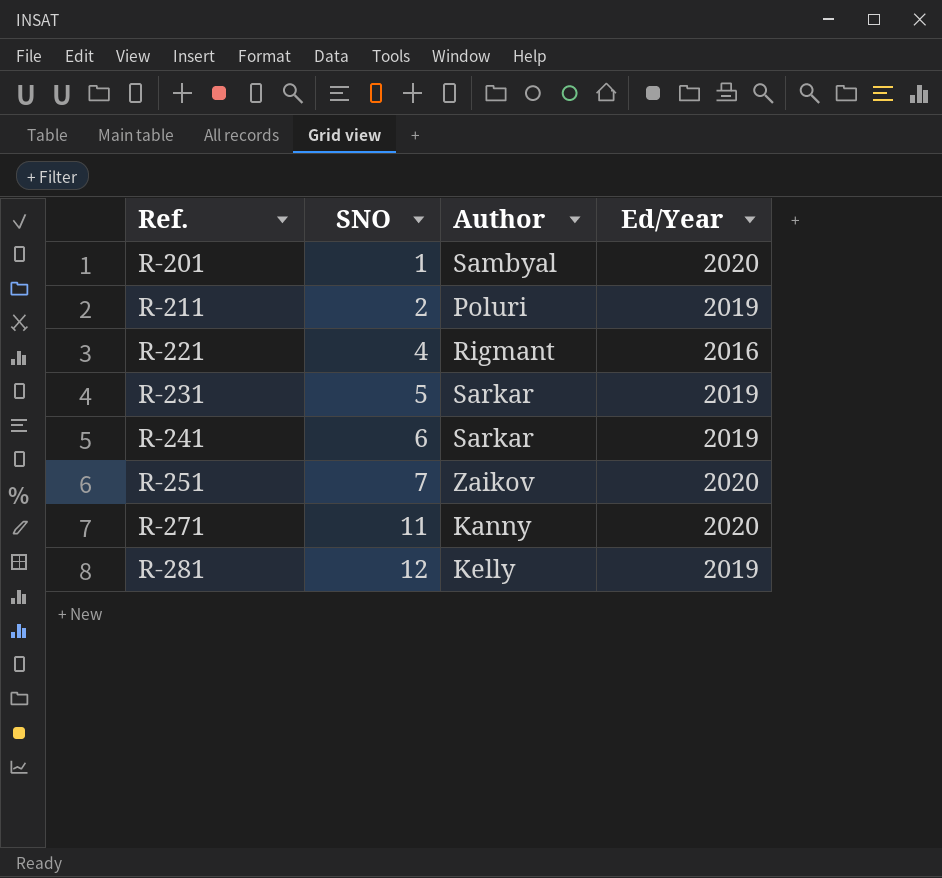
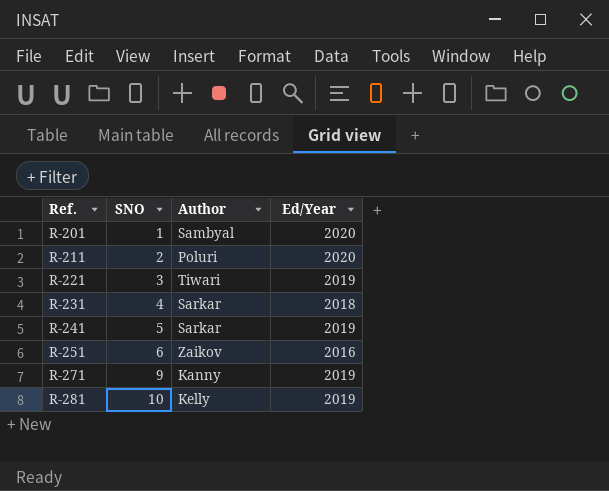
R-211 | Ed/Year: 2019 -> 2020
R-221 | SNO: 4 -> 3
R-221 | Author: Rigmant -> Tiwari
R-221 | Ed/Year: 2016 -> 2019
R-231 | SNO: 5 -> 4
R-231 | Ed/Year: 2019 -> 2018
R-241 | SNO: 6 -> 5
R-251 | SNO: 7 -> 6
R-251 | Ed/Year: 2020 -> 2016
R-271 | SNO: 11 -> 9
R-271 | Ed/Year: 2020 -> 2019
R-281 | SNO: 12 -> 10

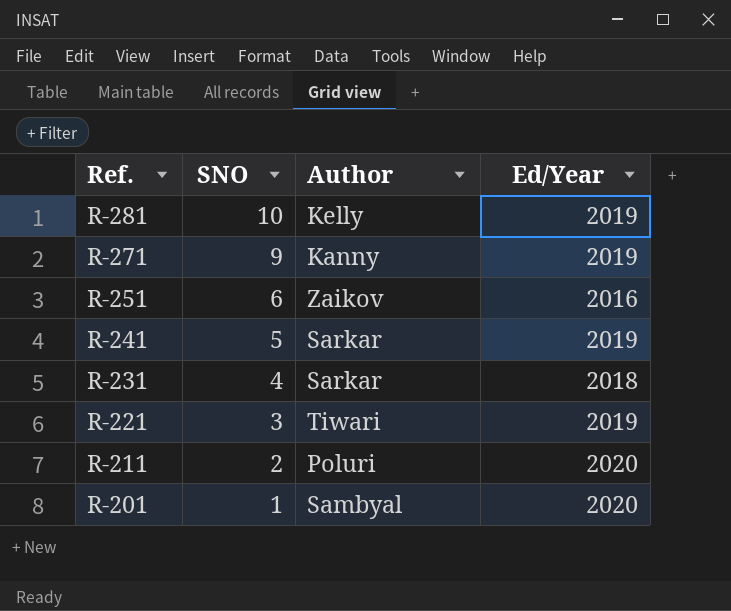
row order: Ref. ascending -> Ref. descending

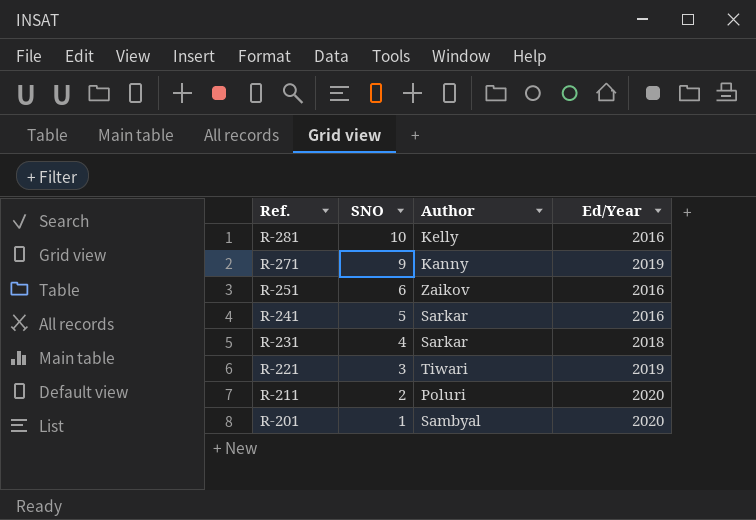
R-281 | Ed/Year: 2019 -> 2016
R-241 | Ed/Year: 2019 -> 2016

